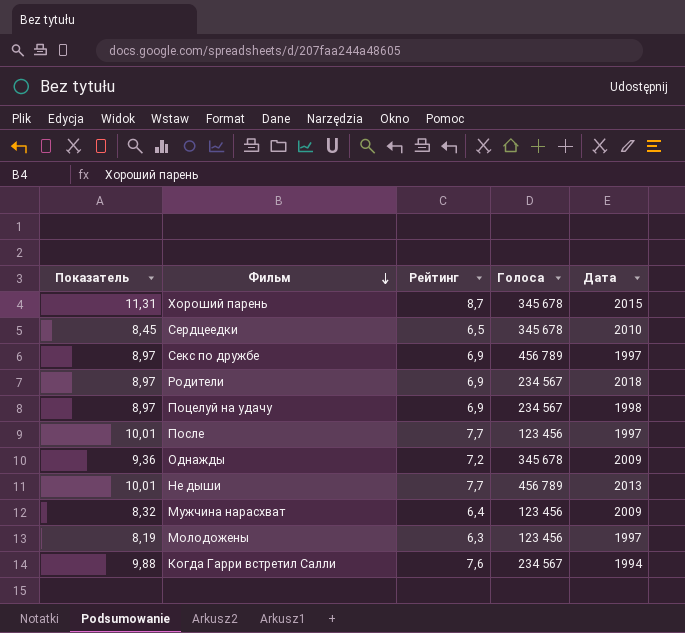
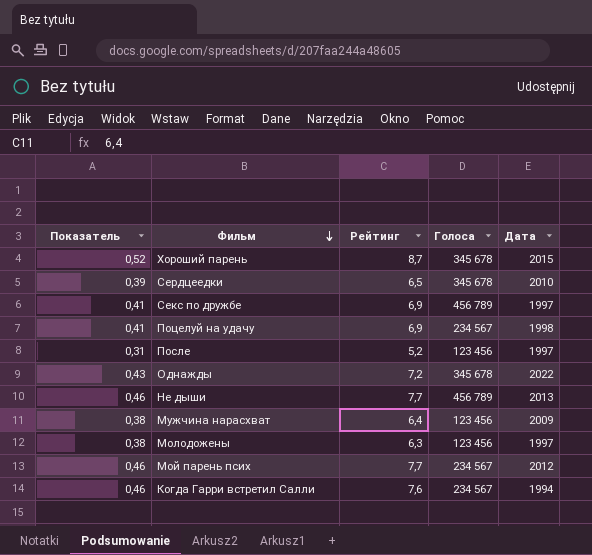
column Показатель | formula: [Рейтинг] * 1,3 -> [Рейтинг] * 0,06
row Родители: 8,97 | 6,9 | 234 567 | 2018 -> none
После | Рейтинг: 7,7 -> 5,2
Однажды | Дата: 2009 -> 2022
row Мой парень псих: none -> 0,46 | 7,7 | 234 567 | 2012

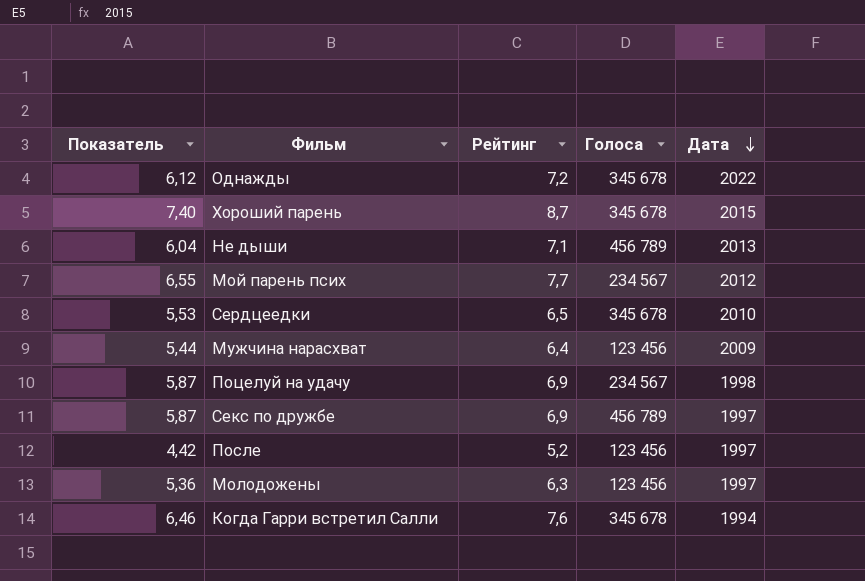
row order: Фильм descending -> Дата descending
column Показатель | formula: [Рейтинг] * 0,06 -> [Рейтинг] * 0,85
Не дыши | Рейтинг: 7,7 -> 7,1
Когда Гарри встретил Салли | Голоса: 234 567 -> 345 678

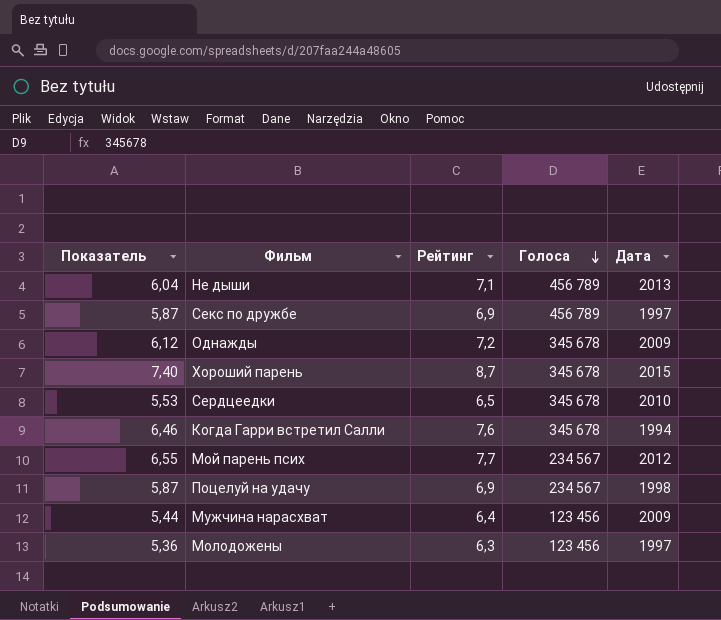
row order: Дата descending -> Голоса descending
row После: 4,42 | 5,2 | 123 456 | 1997 -> none
Однажды | Дата: 2022 -> 2009

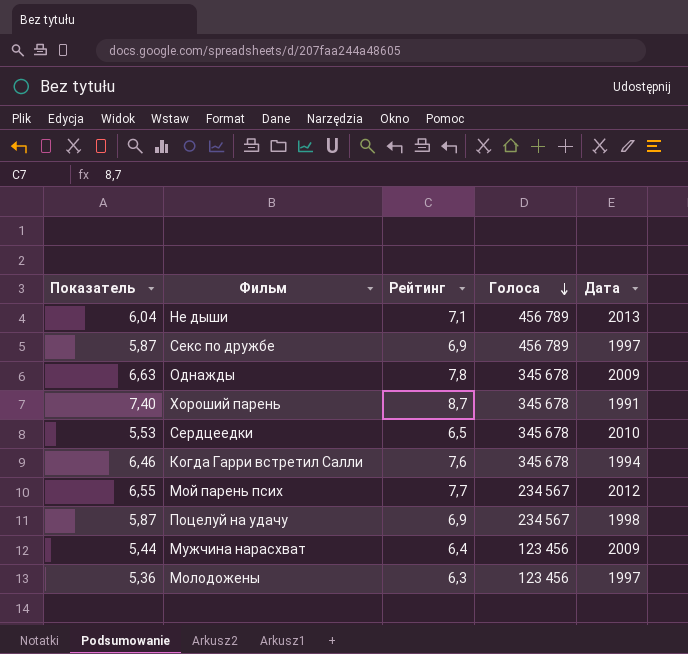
Однажды | Показатель: 6,12 -> 6,63
Однажды | Рейтинг: 7,2 -> 7,8
Хороший парень | Дата: 2015 -> 1991

